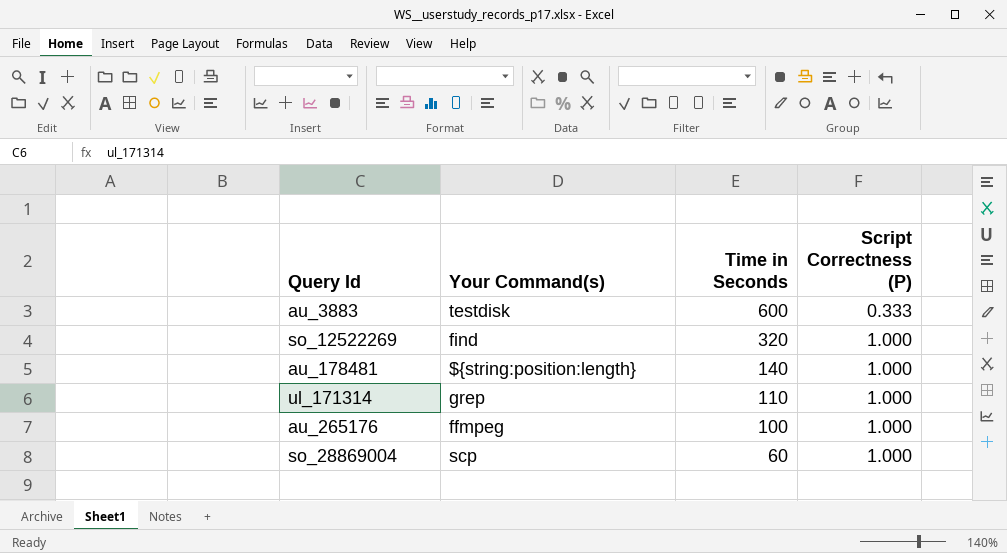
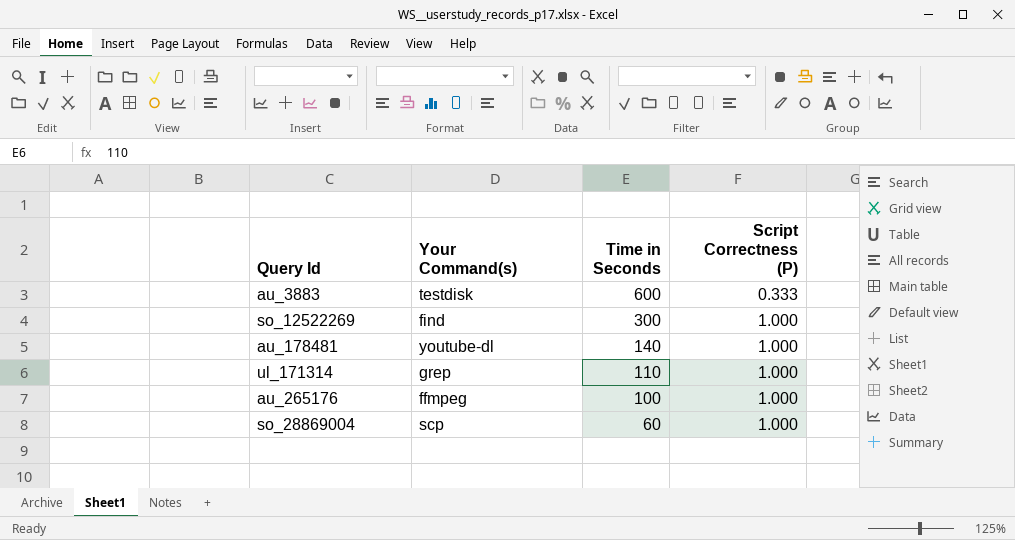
so_12522269 | Time in Seconds: 320 -> 300
au_178481 | Your Command(s): ${string:position:length} -> youtube-dl

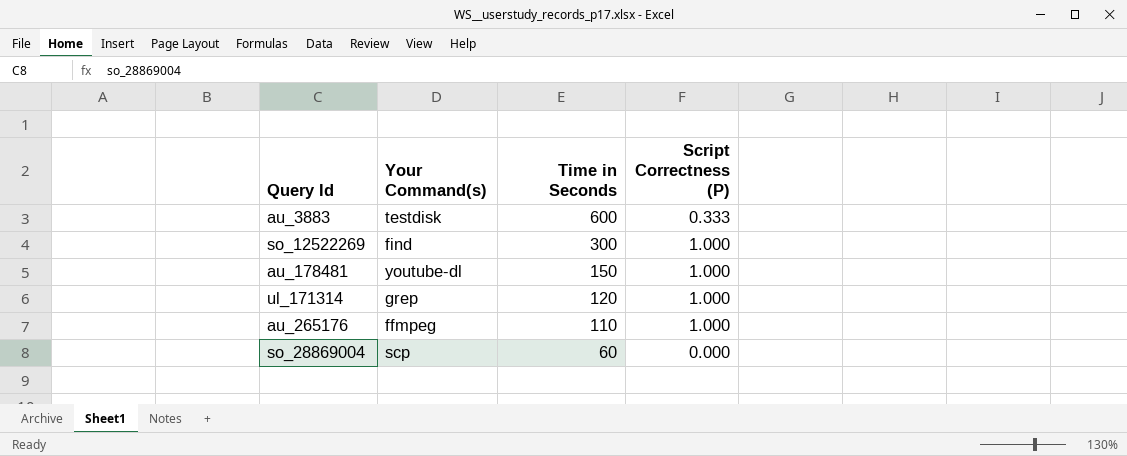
au_178481 | Time in Seconds: 140 -> 150
ul_171314 | Time in Seconds: 110 -> 120
au_265176 | Time in Seconds: 100 -> 110
so_28869004 | Script Correctness (P): 1.000 -> 0.000

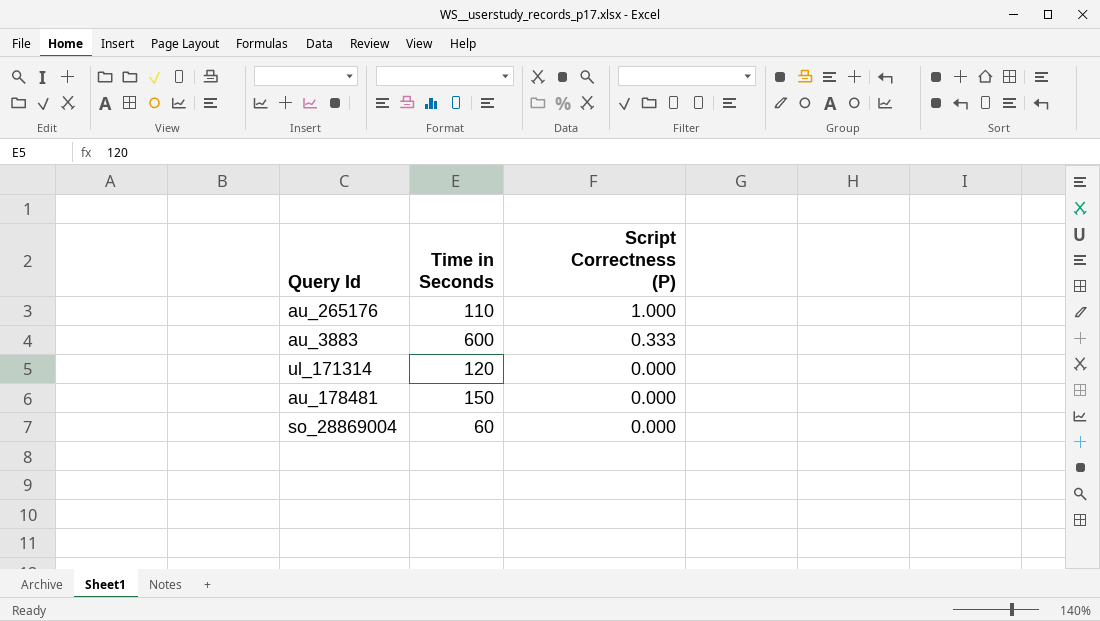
row order: Time in Seconds descending -> Script Correctness (P) descending
column Your Command(s) | position: 2 -> none
row so_12522269: find | 300 | 1.000 -> none
ul_171314 | Script Correctness (P): 1.000 -> 0.000
au_178481 | Script Correctness (P): 1.000 -> 0.000

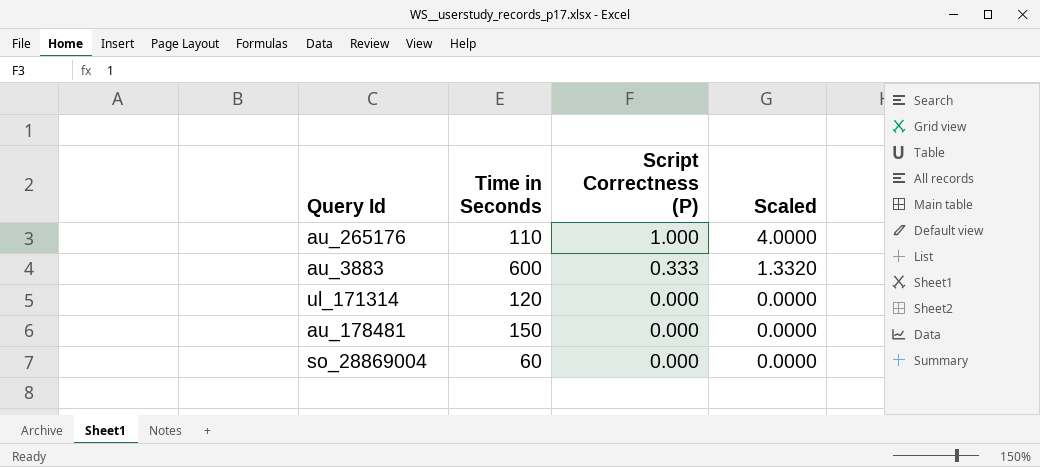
column Scaled | formula: none -> [Script Correctness (P)] * 4

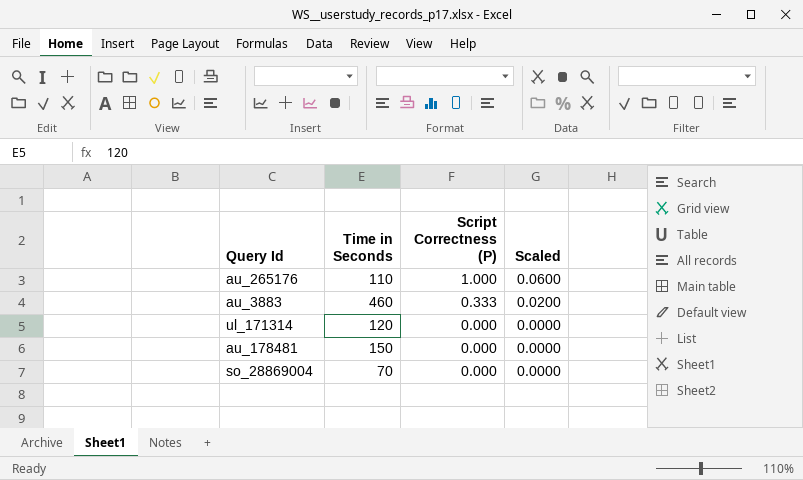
column Scaled | formula: [Script Correctness (P)] * 4 -> [Script Correctness (P)] * 0.06
au_3883 | Time in Seconds: 600 -> 460
so_28869004 | Time in Seconds: 60 -> 70

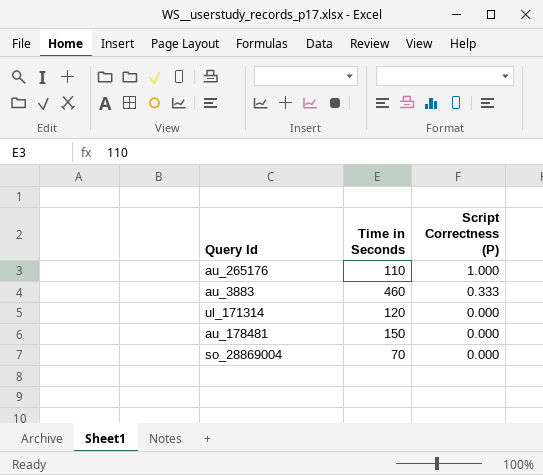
column Scaled | formula: [Script Correctness (P)] * 0.06 -> none

